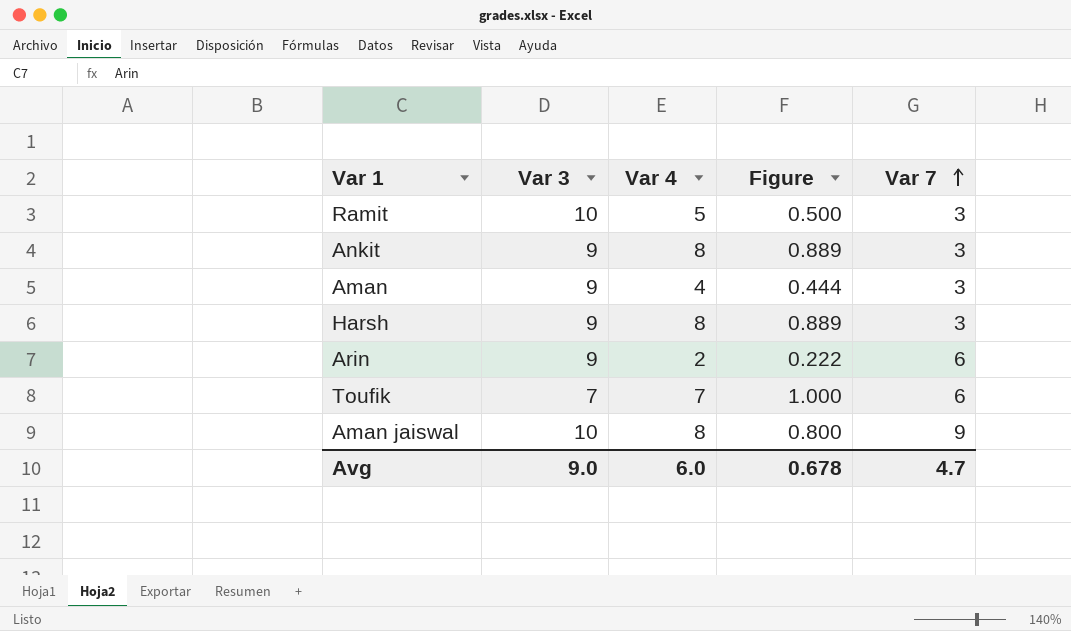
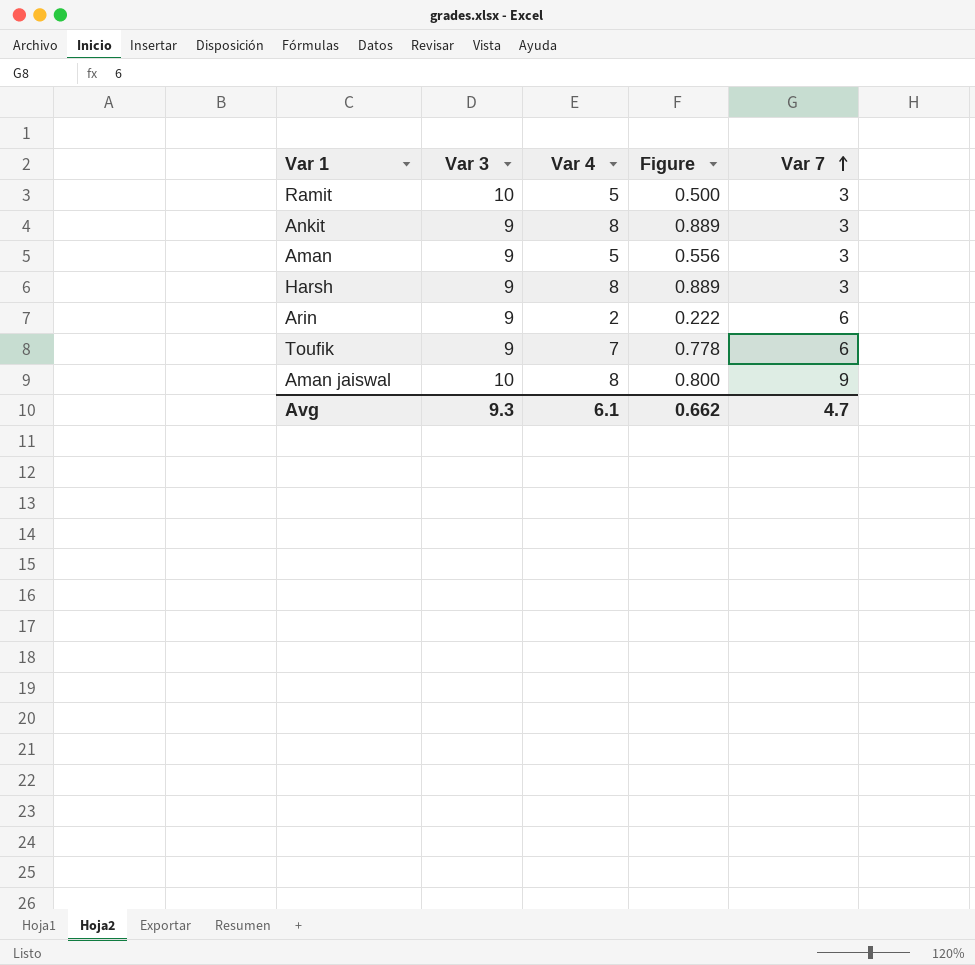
Aman | Var 4: 4 -> 5
Aman | Figure: 0.444 -> 0.556
Toufik | Var 3: 7 -> 9
Toufik | Figure: 1.000 -> 0.778
Avg | Var 3: 9.0 -> 9.3
Avg | Var 4: 6.0 -> 6.1
Avg | Figure: 0.678 -> 0.662

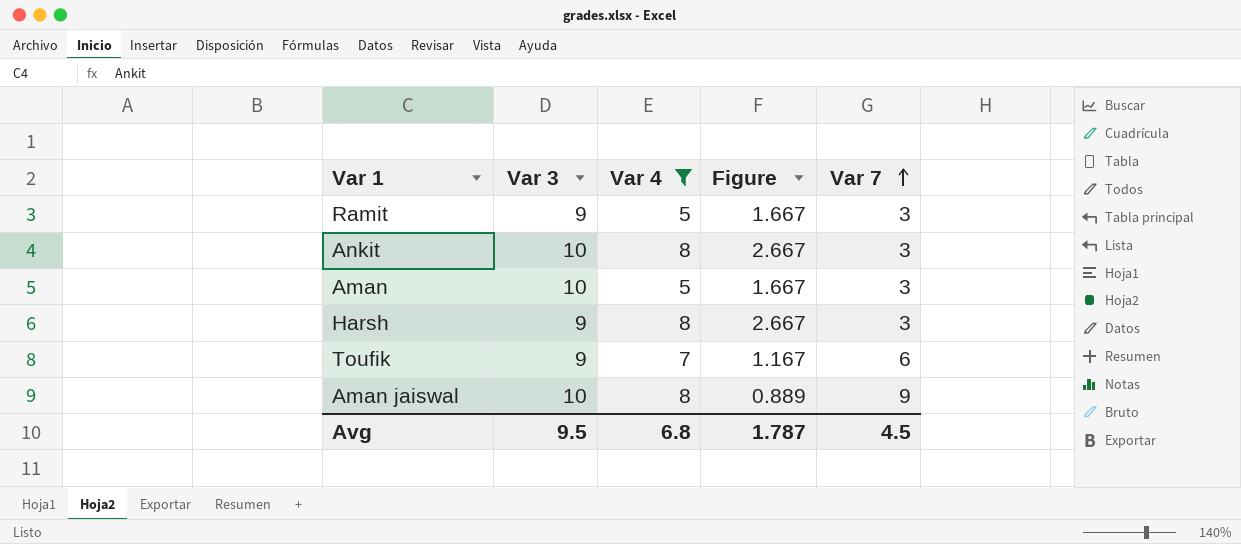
filter: none -> Var 4 != 2
column Figure | formula: [Var 4] / [Var 3] -> [Var 4] / [Var 7]
Ramit | Var 3: 10 -> 9
Ankit | Var 3: 9 -> 10
Aman | Var 3: 9 -> 10
Avg | Var 3: 9.3 -> 9.5
Avg | Var 4: 6.1 -> 6.8
Avg | Figure: 0.662 -> 1.787
Avg | Var 7: 4.7 -> 4.5

